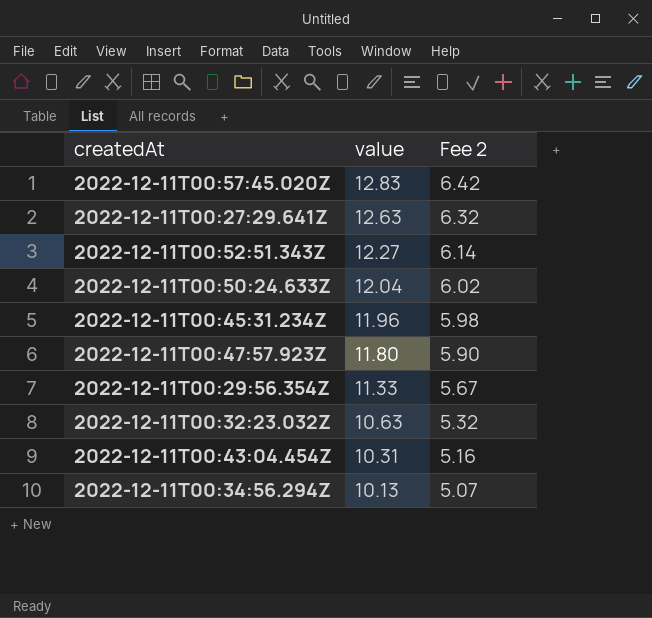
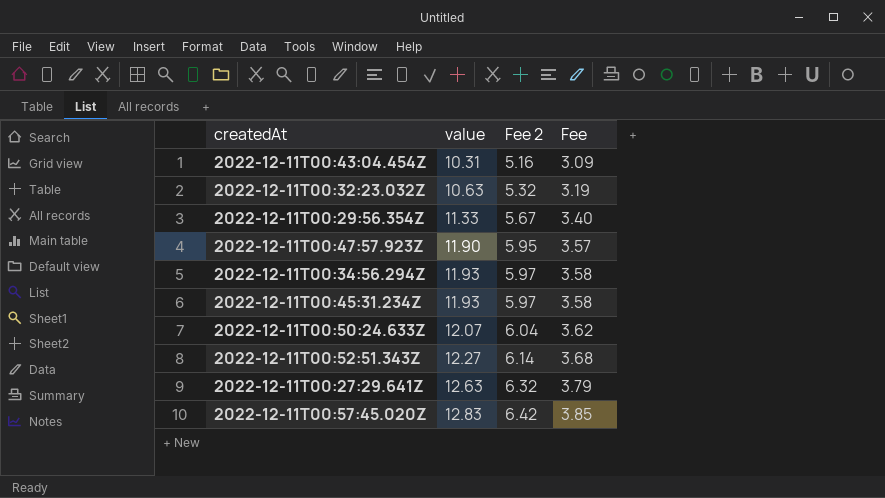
row order: value descending -> value ascending
column Fee | formula: none -> [value] * 0.3
2022-12-11T00:47:57.923Z | value: 11.80 -> 11.90
2022-12-11T00:47:57.923Z | Fee 2: 5.90 -> 5.95
2022-12-11T00:34:56.294Z | value: 10.13 -> 11.93
2022-12-11T00:34:56.294Z | Fee 2: 5.07 -> 5.97
2022-12-11T00:45:31.234Z | value: 11.96 -> 11.93
2022-12-11T00:45:31.234Z | Fee 2: 5.98 -> 5.97
2022-12-11T00:50:24.633Z | value: 12.04 -> 12.07
2022-12-11T00:50:24.633Z | Fee 2: 6.02 -> 6.04

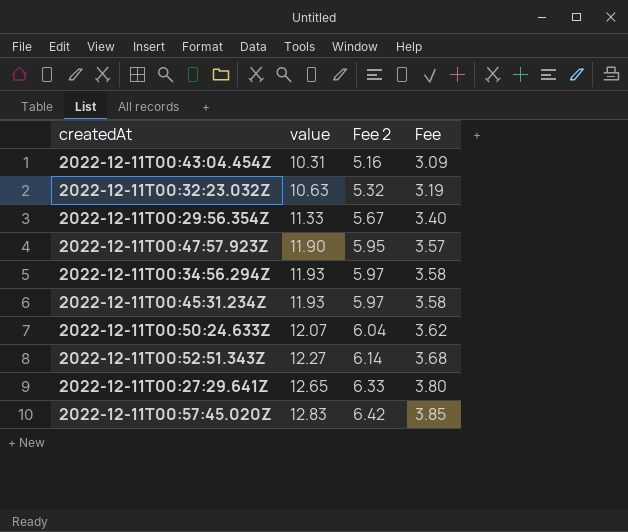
2022-12-11T00:27:29.641Z | value: 12.63 -> 12.65
2022-12-11T00:27:29.641Z | Fee 2: 6.32 -> 6.33
2022-12-11T00:27:29.641Z | Fee: 3.79 -> 3.80

